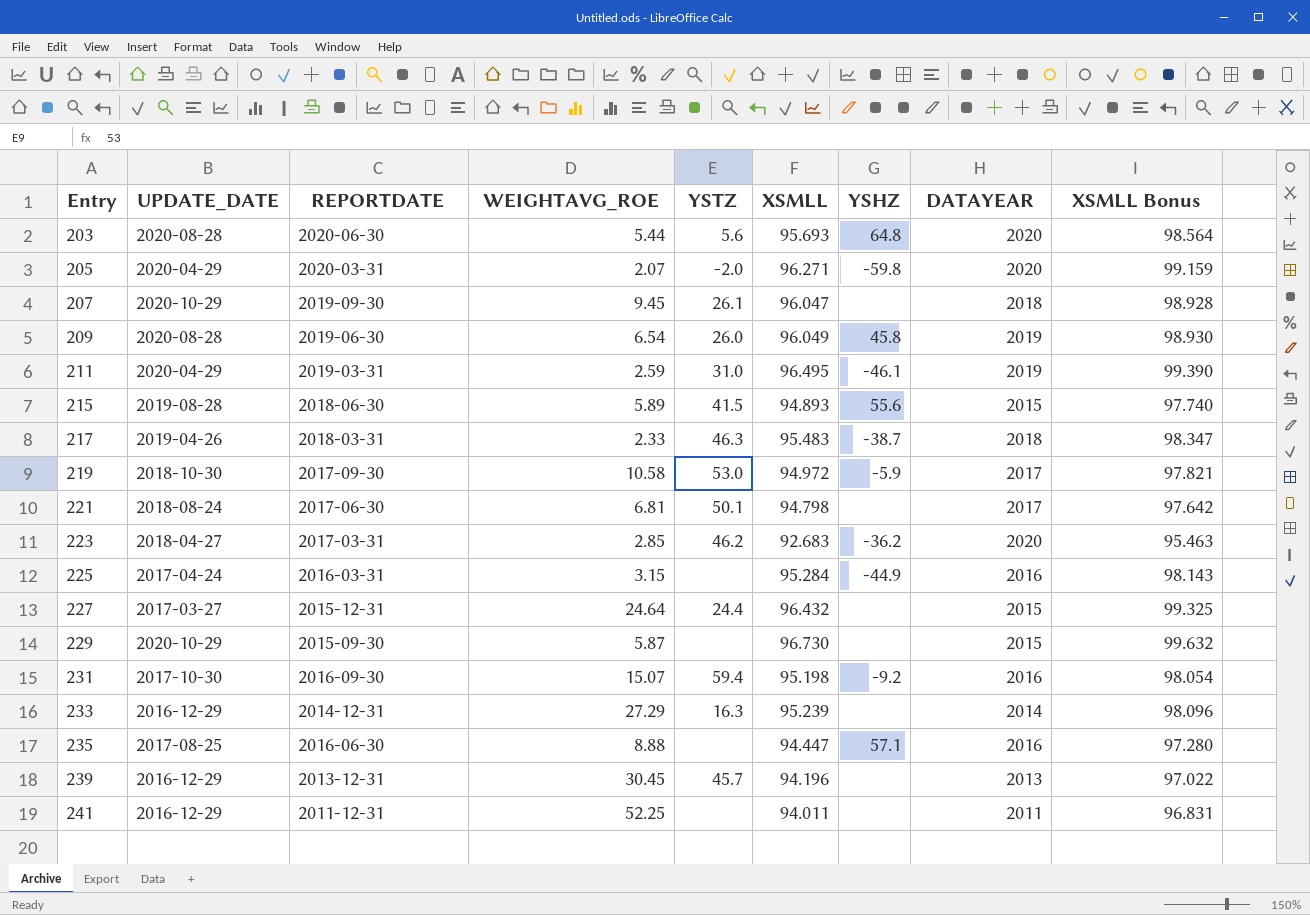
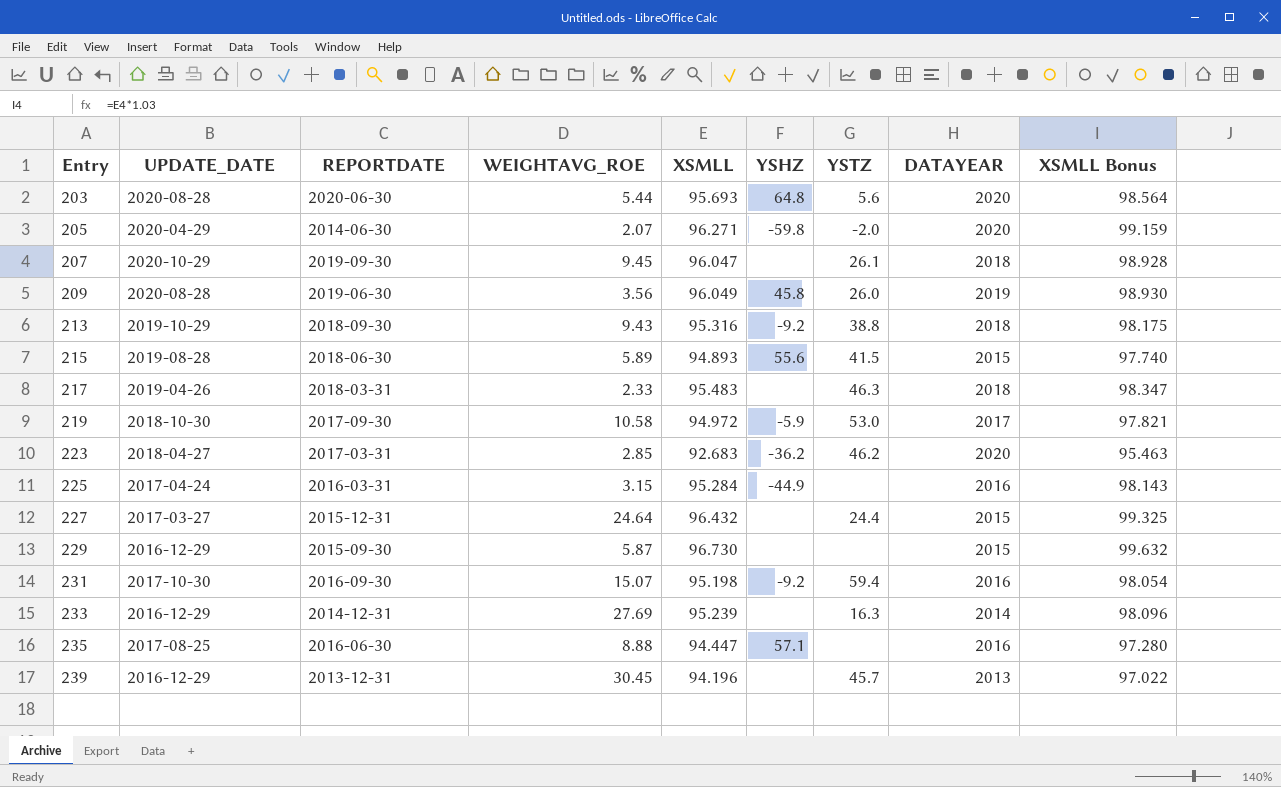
column YSTZ | position: 5 -> 7
row 211: 2020-04-29 | 2019-03-31 | 2.59 | 31.0 | 96.495 | -46.1 | 2019 | 99.390 -> none
row 221: 2018-08-24 | 2017-06-30 | 6.81 | 50.1 | 94.798 | none | 2017 | 97.642 -> none
row 241: 2016-12-29 | 2011-12-31 | 52.25 | none | 94.011 | none | 2011 | 96.831 -> none
205 | REPORTDATE: 2020-03-31 -> 2014-06-30
209 | WEIGHTAVG_ROE: 6.54 -> 3.56
row 213: none -> 2019-10-29 | 2018-09-30 | 9.43 | 95.316 | -9.2 | 38.8 | 2018 | 98.175
217 | YSHZ: -38.7 -> none
229 | UPDATE_DATE: 2020-10-29 -> 2016-12-29
233 | WEIGHTAVG_ROE: 27.29 -> 27.69

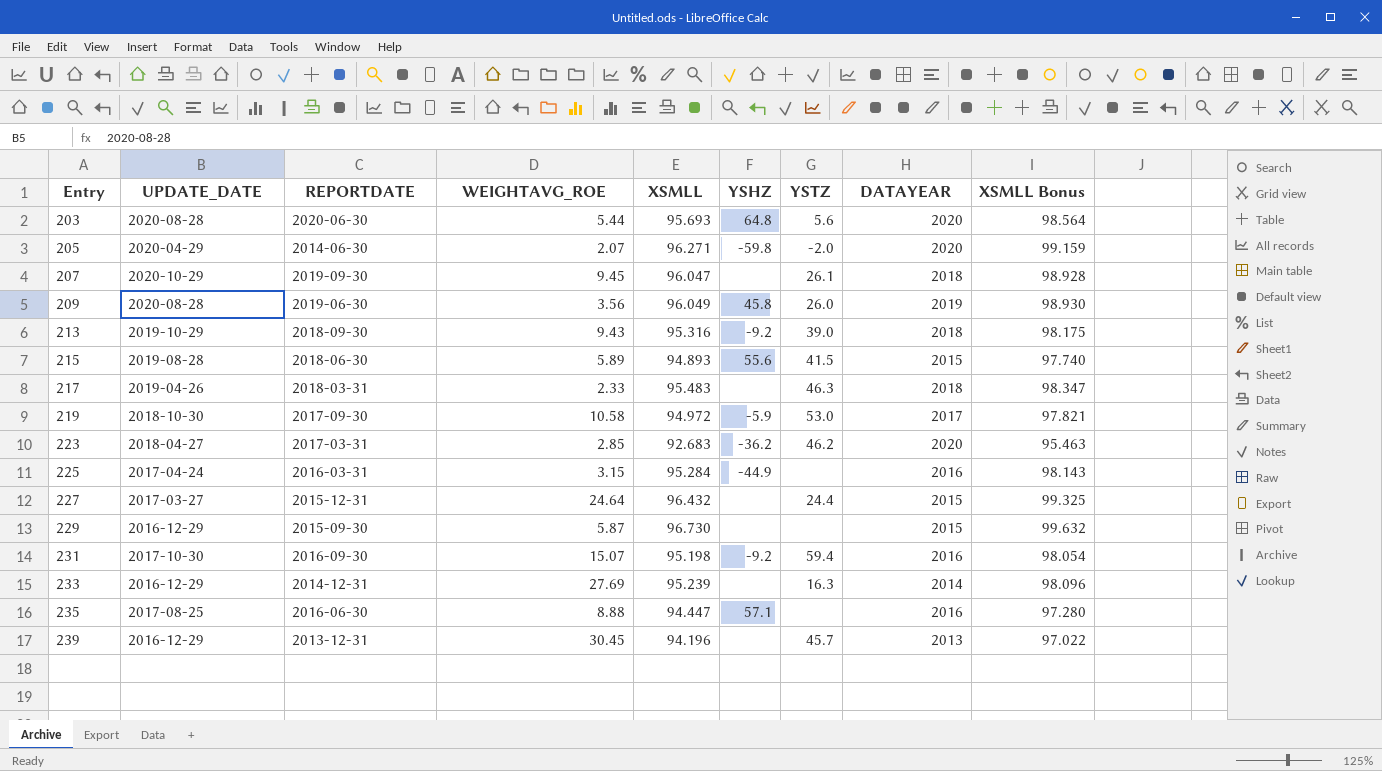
213 | YSTZ: 38.8 -> 39.0

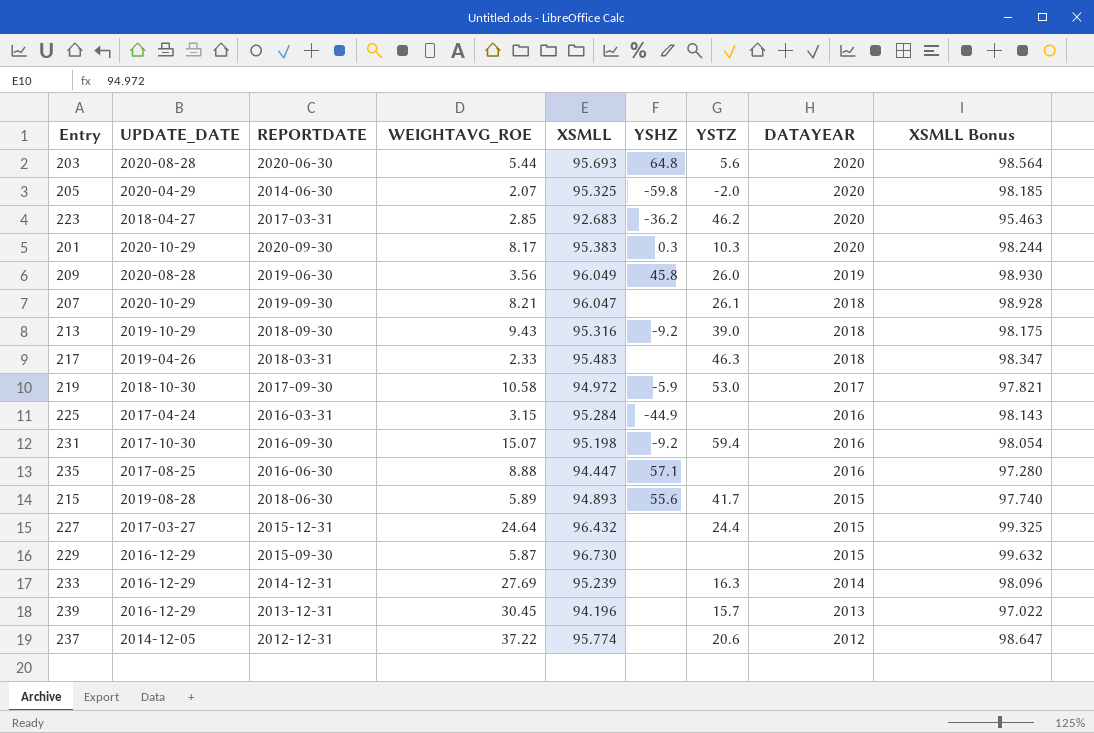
row order: Entry ascending -> DATAYEAR descending
205 | XSMLL: 96.271 -> 95.325
205 | XSMLL Bonus: 99.159 -> 98.185
row 201: none -> 2020-10-29 | 2020-09-30 | 8.17 | 95.383 | 0.3 | 10.3 | 2020 | 98.244
207 | WEIGHTAVG_ROE: 9.45 -> 8.21
215 | YSTZ: 41.5 -> 41.7
239 | YSTZ: 45.7 -> 15.7
row 237: none -> 2014-12-05 | 2012-12-31 | 37.22 | 95.774 | none | 20.6 | 2012 | 98.647

